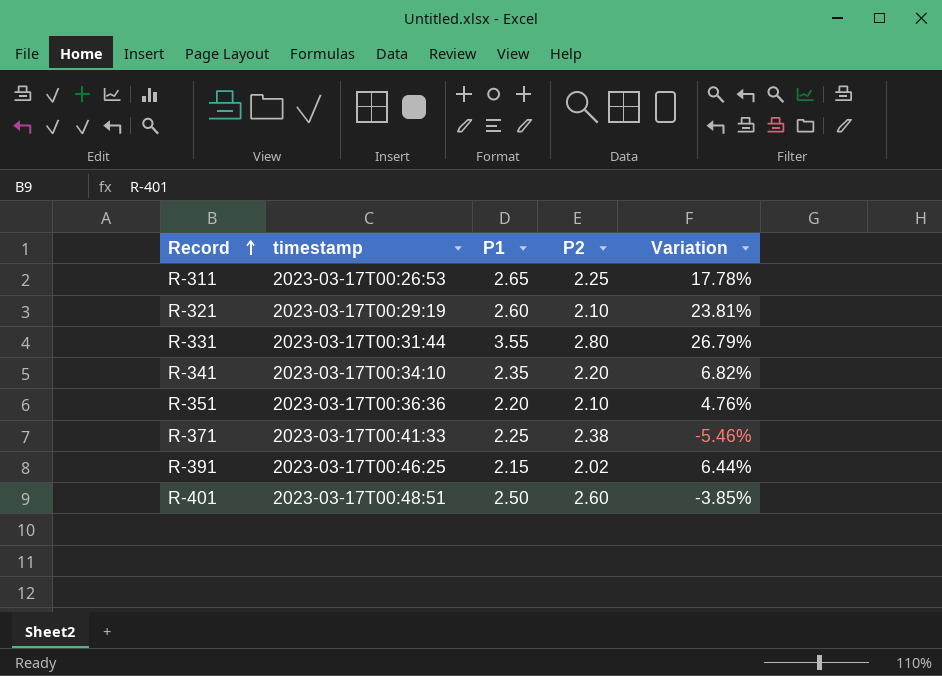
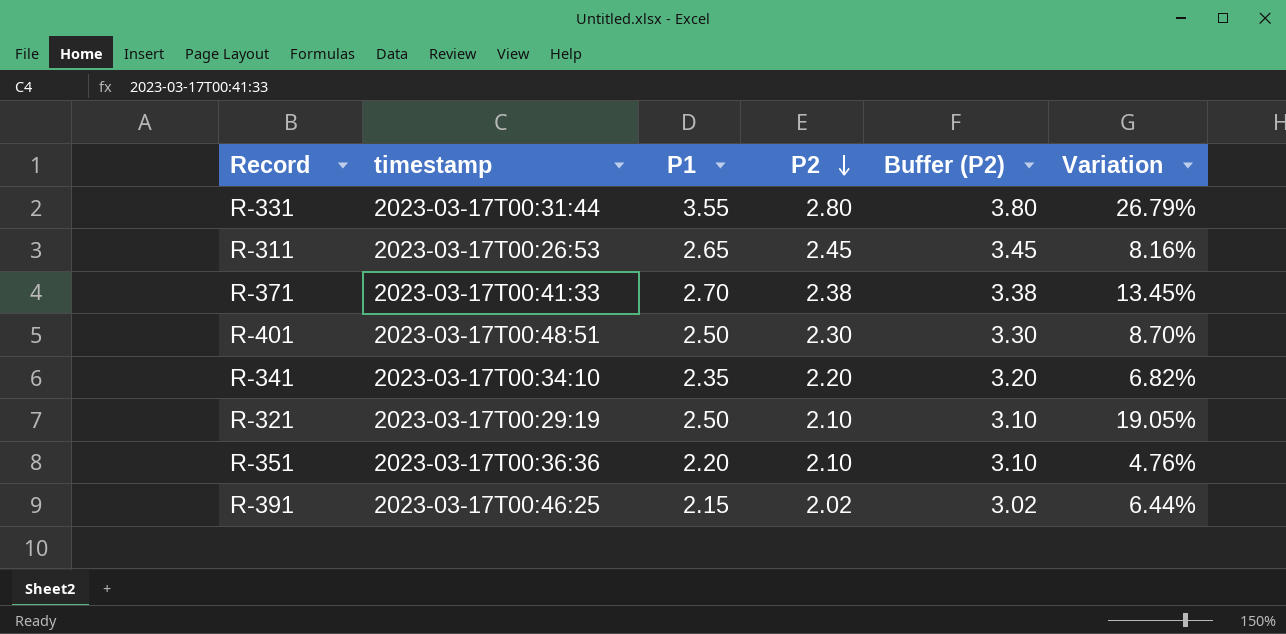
row order: Record ascending -> P2 descending
column Buffer (P2) | formula: none -> [P2] + 1
R-311 | P2: 2.25 -> 2.45
R-311 | Variation: 17.78% -> 8.16%
R-371 | P1: 2.25 -> 2.70
R-371 | Variation: -5.46% -> 13.45%
R-401 | P2: 2.60 -> 2.30
R-401 | Variation: -3.85% -> 8.70%
R-321 | P1: 2.60 -> 2.50
R-321 | Variation: 23.81% -> 19.05%

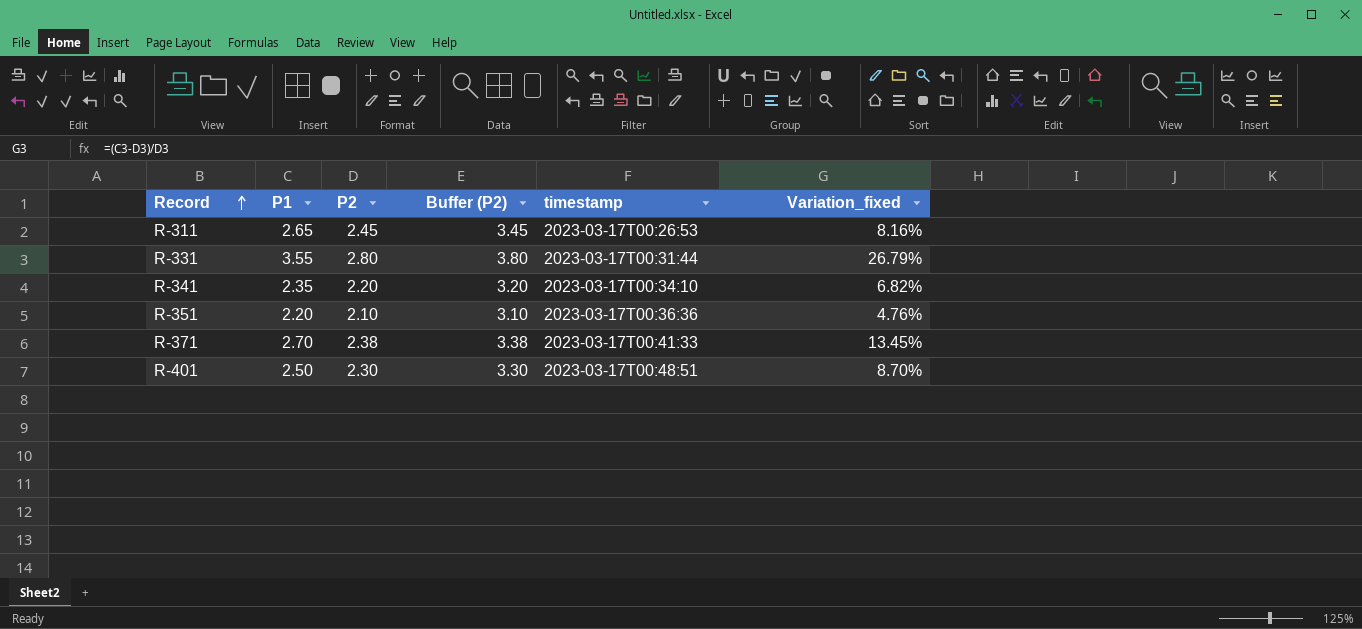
row order: P2 descending -> Record ascending
column timestamp | position: 2 -> 5
column name: Variation -> Variation_fixed
row R-321: 2023-03-17T00:29:19 | 2.50 | 2.10 | 3.10 | 19.05% -> none
row R-391: 2023-03-17T00:46:25 | 2.15 | 2.02 | 3.02 | 6.44% -> none

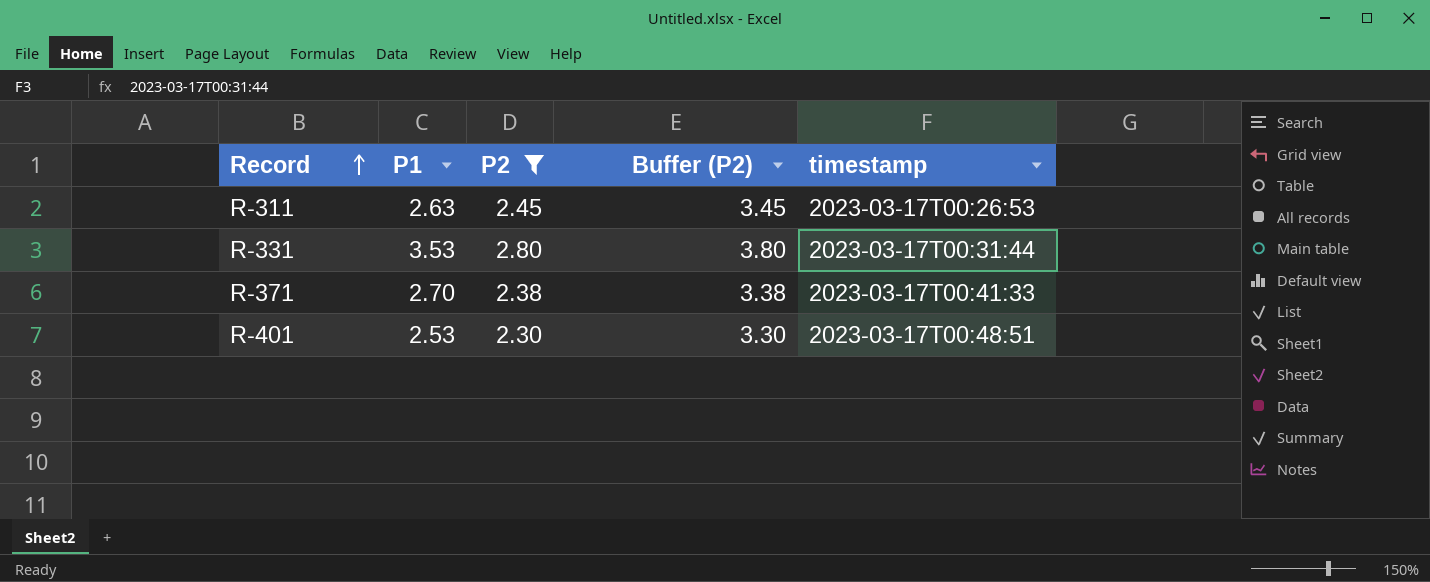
filter: none -> P2 >= 2.30
column Variation_fixed | formula: ([P1] - [P2]) / [P2] -> none
R-311 | P1: 2.65 -> 2.63
R-331 | P1: 3.55 -> 3.53
R-401 | P1: 2.50 -> 2.53

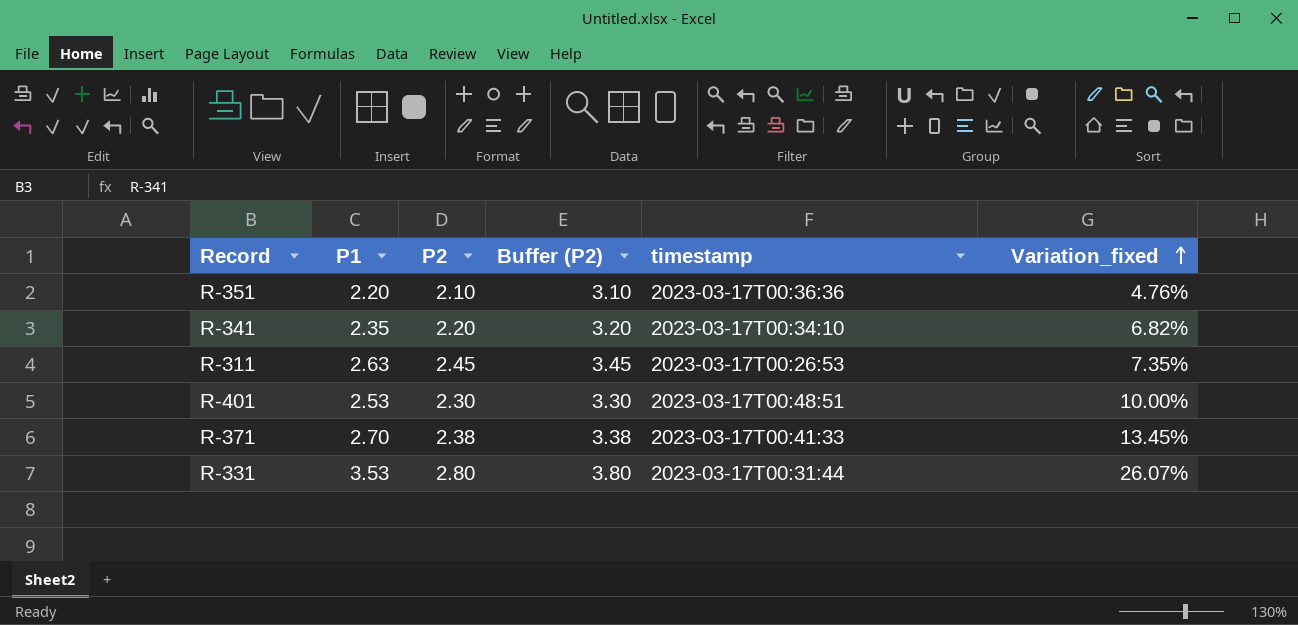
filter: P2 >= 2.30 -> none
row order: Record ascending -> Variation_fixed ascending
column Variation_fixed | formula: none -> ([P1] - [P2]) / [P2]

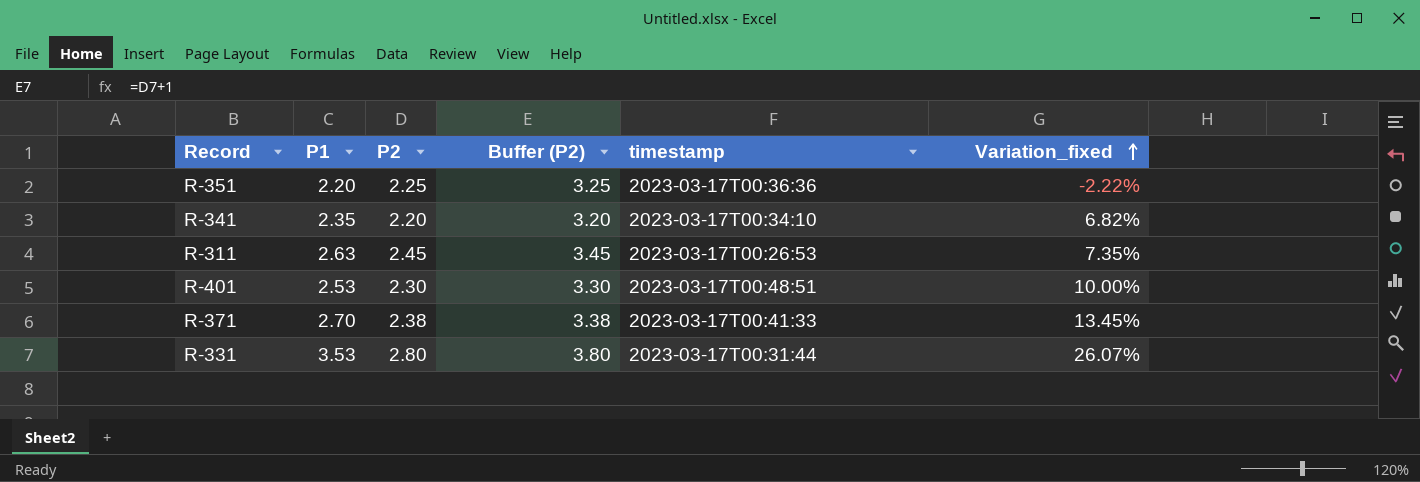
R-351 | P2: 2.10 -> 2.25
R-351 | Buffer (P2): 3.10 -> 3.25
R-351 | Variation_fixed: 4.76% -> -2.22%

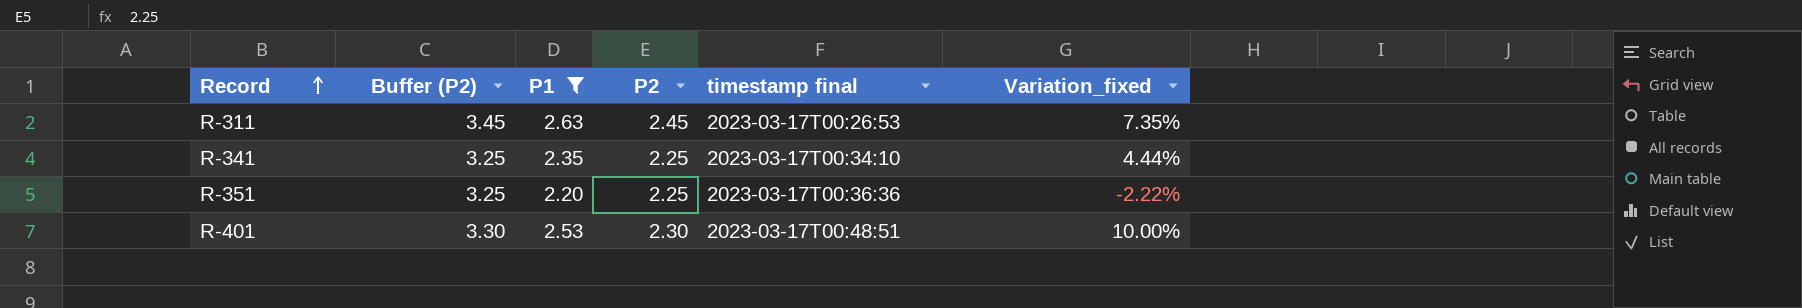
filter: none -> P1 <= 2.63
row order: Variation_fixed ascending -> Record ascending
column Buffer (P2) | position: 4 -> 2
column name: timestamp -> timestamp final
R-341 | Buffer (P2): 3.20 -> 3.25
R-341 | P2: 2.20 -> 2.25
R-341 | Variation_fixed: 6.82% -> 4.44%

